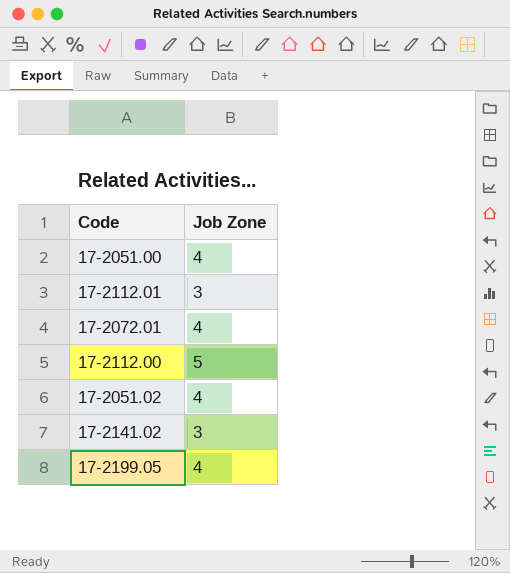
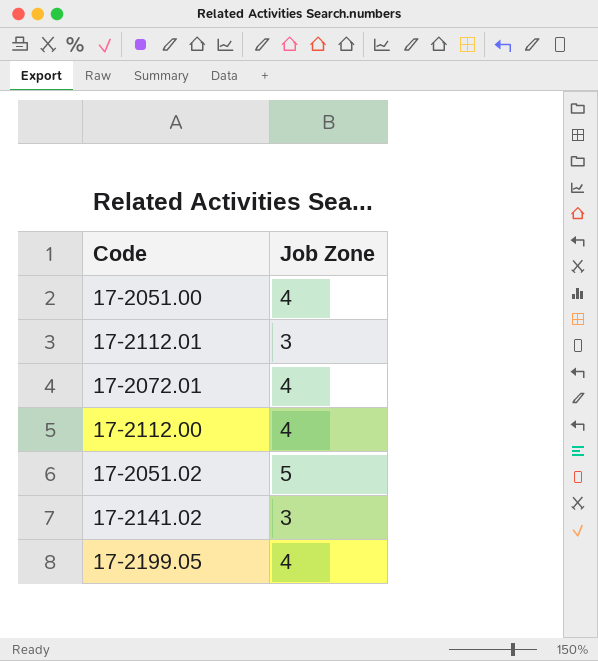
17-2112.00 | Job Zone: 5 -> 4
17-2051.02 | Job Zone: 4 -> 5

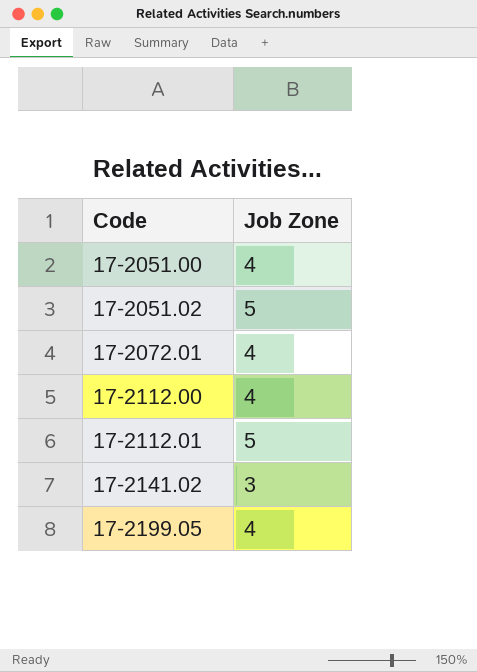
row order: none -> Code ascending
17-2112.01 | Job Zone: 3 -> 5

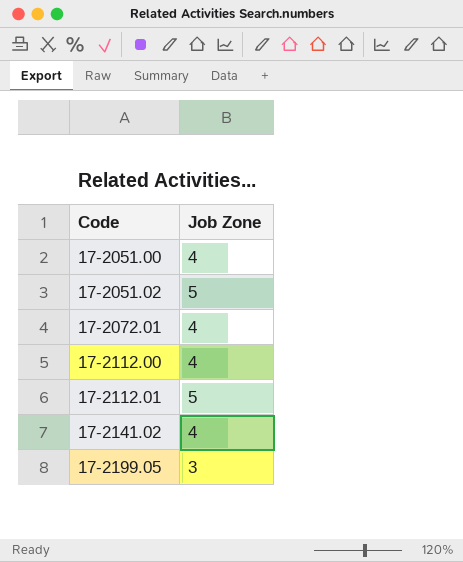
17-2141.02 | Job Zone: 3 -> 4
17-2199.05 | Job Zone: 4 -> 3

